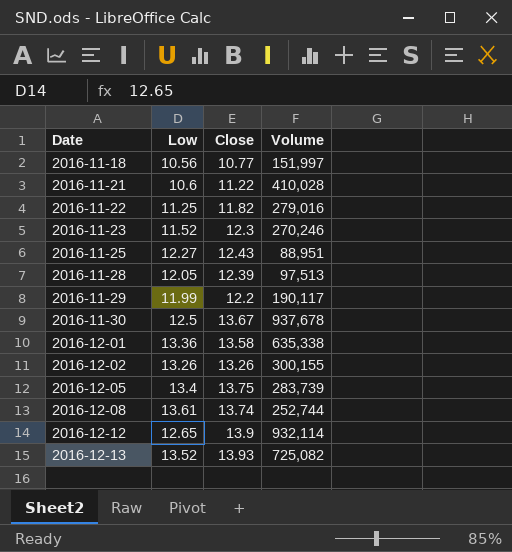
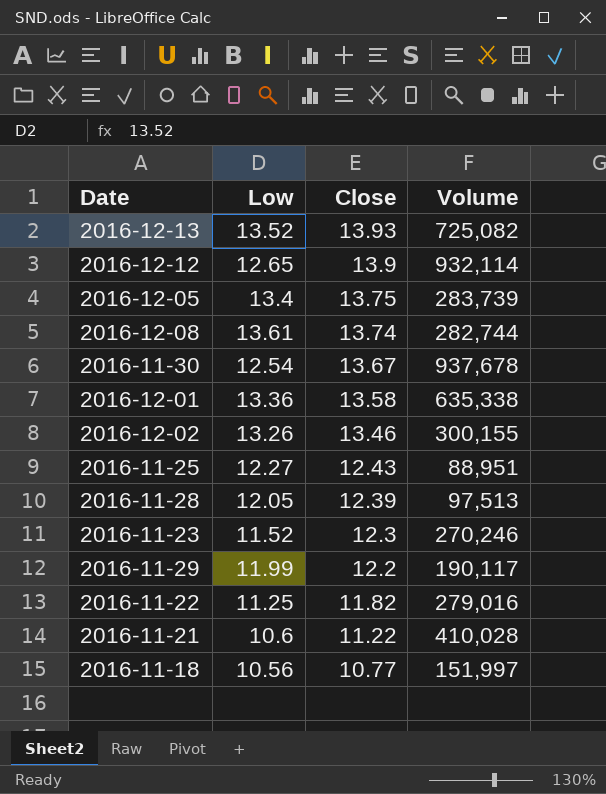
row order: Date ascending -> Close descending
2016-12-08 | Volume: 252,744 -> 282,744
2016-11-30 | Low: 12.5 -> 12.54
2016-12-02 | Close: 13.26 -> 13.46

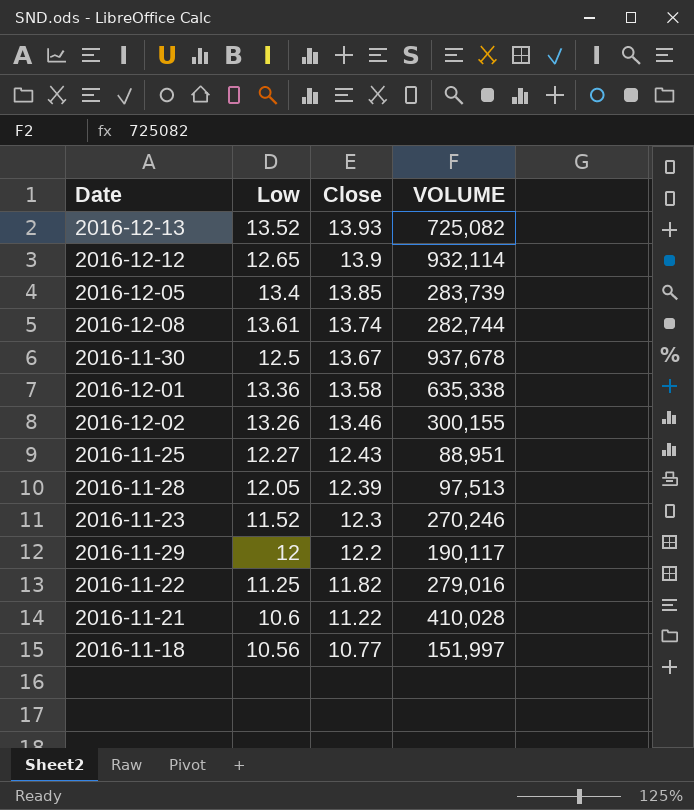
column name: Volume -> VOLUME
2016-12-05 | Close: 13.75 -> 13.85
2016-11-30 | Low: 12.54 -> 12.5
2016-11-29 | Low: 11.99 -> 12

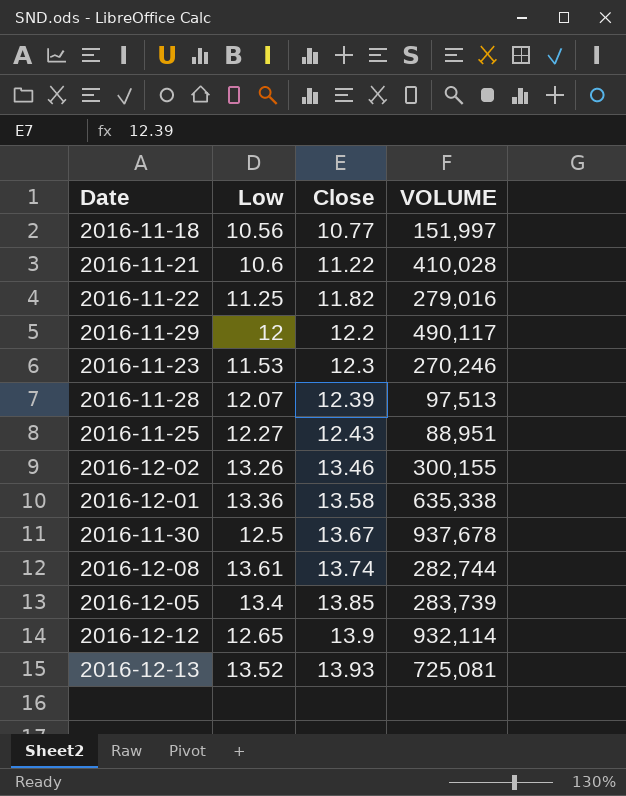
row order: Close descending -> Close ascending
2016-11-29 | VOLUME: 190,117 -> 490,117
2016-11-23 | Low: 11.52 -> 11.53
2016-11-28 | Low: 12.05 -> 12.07
2016-12-13 | VOLUME: 725,082 -> 725,081

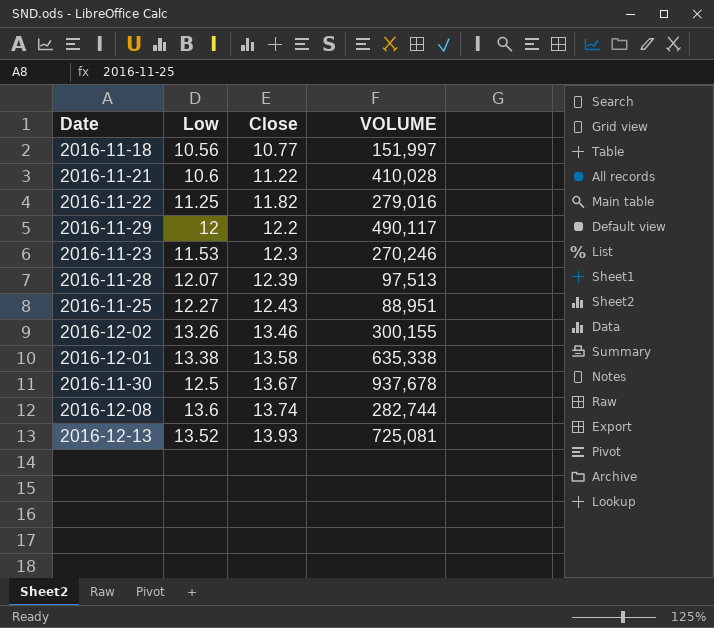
row 2016-12-05: 13.4 | 13.85 | 283,739 -> none
row 2016-12-12: 12.65 | 13.9 | 932,114 -> none
2016-12-01 | Low: 13.36 -> 13.38
2016-12-08 | Low: 13.61 -> 13.6

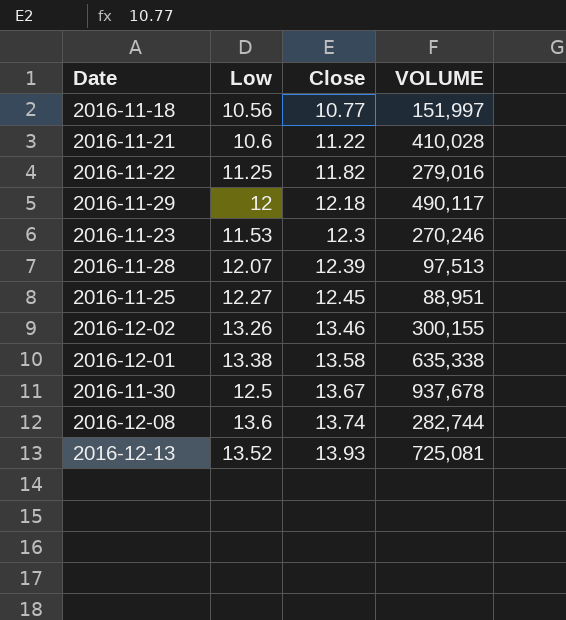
2016-11-29 | Close: 12.2 -> 12.18
2016-11-25 | Close: 12.43 -> 12.45

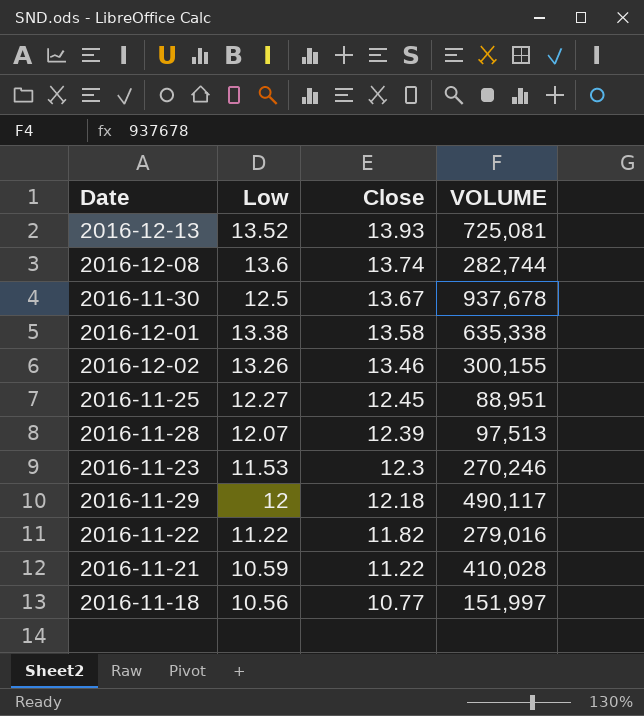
row order: Close ascending -> Close descending
2016-11-22 | Low: 11.25 -> 11.22
2016-11-21 | Low: 10.6 -> 10.59

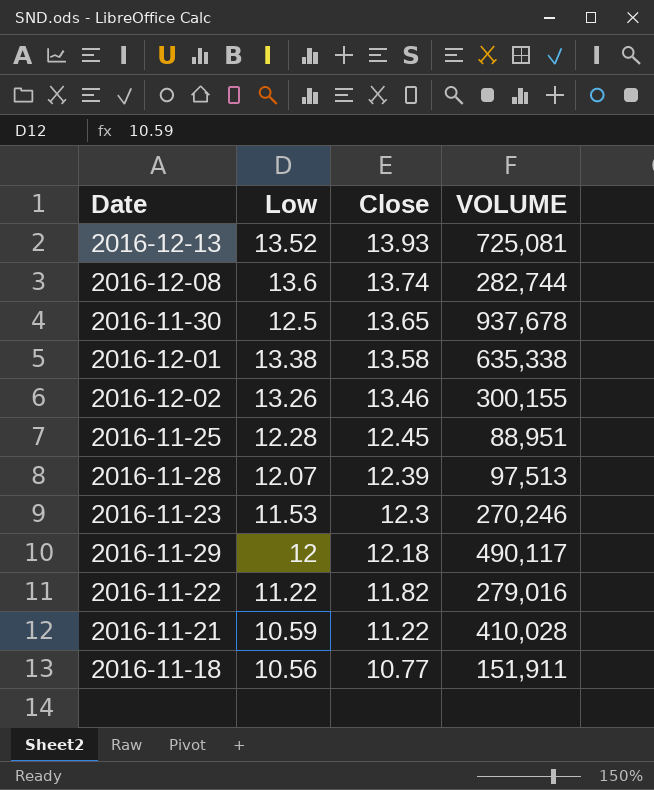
2016-11-30 | Close: 13.67 -> 13.65
2016-11-25 | Low: 12.27 -> 12.28
2016-11-18 | VOLUME: 151,997 -> 151,911

